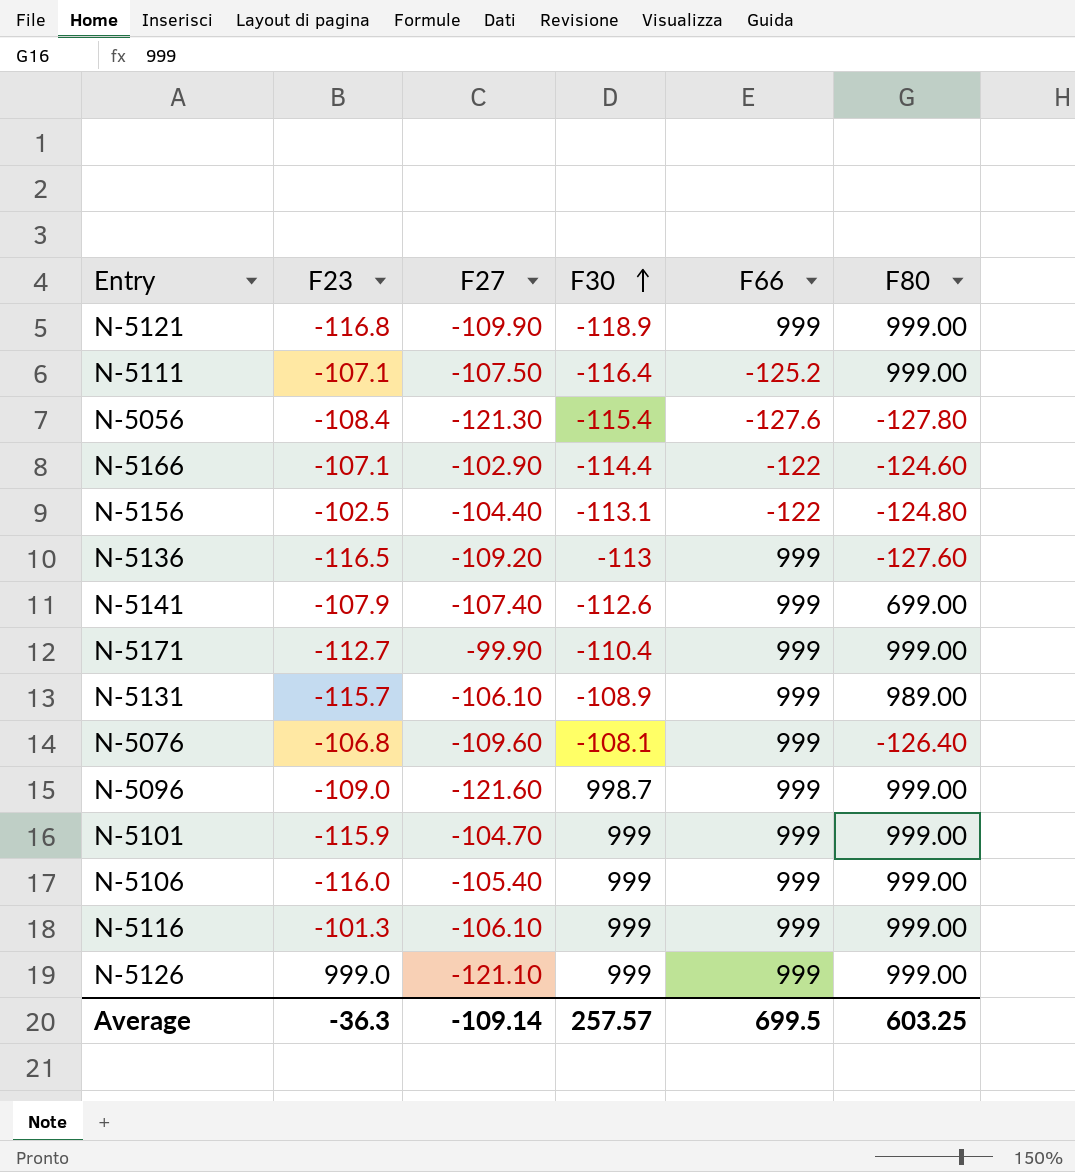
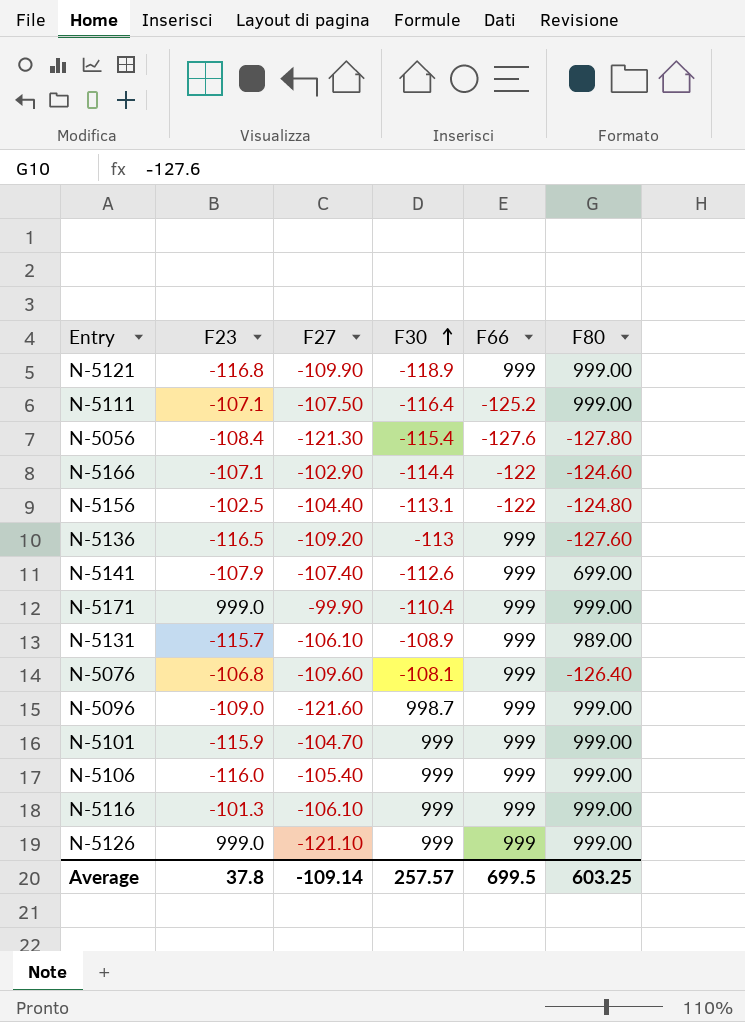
N-5171 | F23: -112.7 -> 999.0
Average | F23: -36.3 -> 37.8

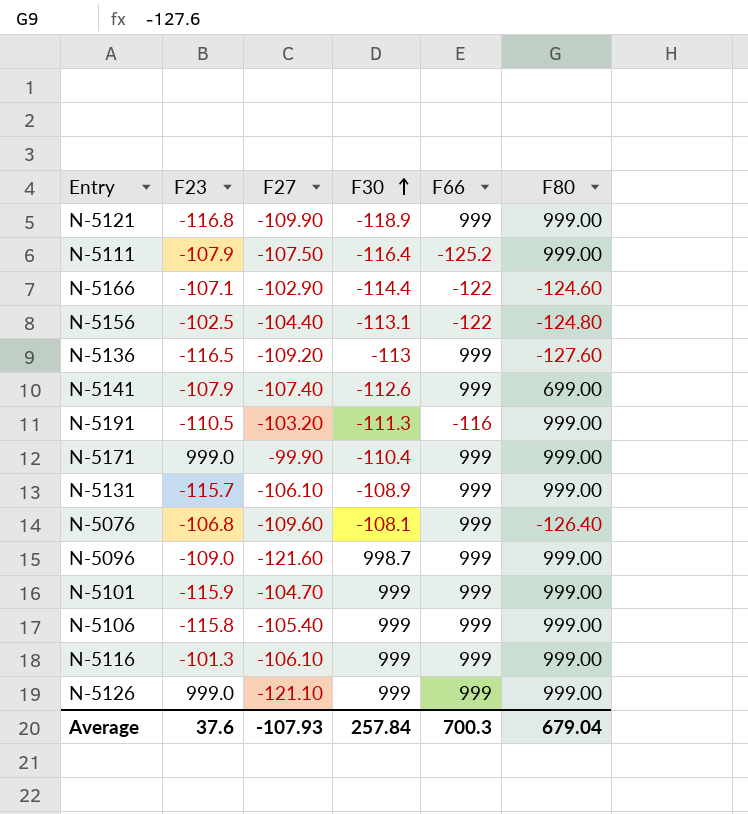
row N-5056: -108.4 | -121.30 | -115.4 | -127.6 | -127.80 -> none
N-5111 | F23: -107.1 -> -107.9
row N-5191: none -> -110.5 | -103.20 | -111.3 | -116 | 999.00
N-5131 | F80: 989.00 -> 999.00
N-5106 | F23: -116.0 -> -115.8
Average | F23: 37.8 -> 37.6
Average | F27: -109.14 -> -107.93
Average | F30: 257.57 -> 257.84
Average | F66: 699.5 -> 700.3
Average | F80: 603.25 -> 679.04

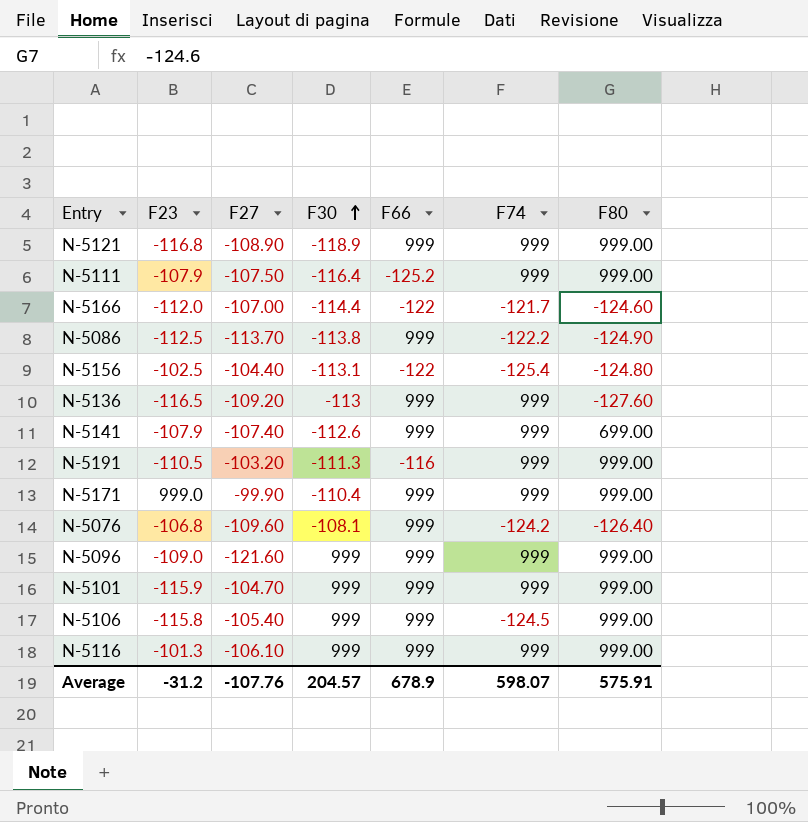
column F74 | position: none -> 6
row N-5131: -115.7 | -106.10 | -108.9 | 999 | 999.00 -> none
row N-5126: 999.0 | -121.10 | 999 | 999 | 999.00 -> none
N-5121 | F27: -109.90 -> -108.90
N-5166 | F23: -107.1 -> -112.0
N-5166 | F27: -102.90 -> -107.00
row N-5086: none -> -112.5 | -113.70 | -113.8 | 999 | -122.2 | -124.90
N-5096 | F30: 998.7 -> 999
Average | F23: 37.6 -> -31.2
Average | F27: -107.93 -> -107.76
Average | F30: 257.84 -> 204.57
Average | F66: 700.3 -> 678.9
Average | F80: 679.04 -> 575.91

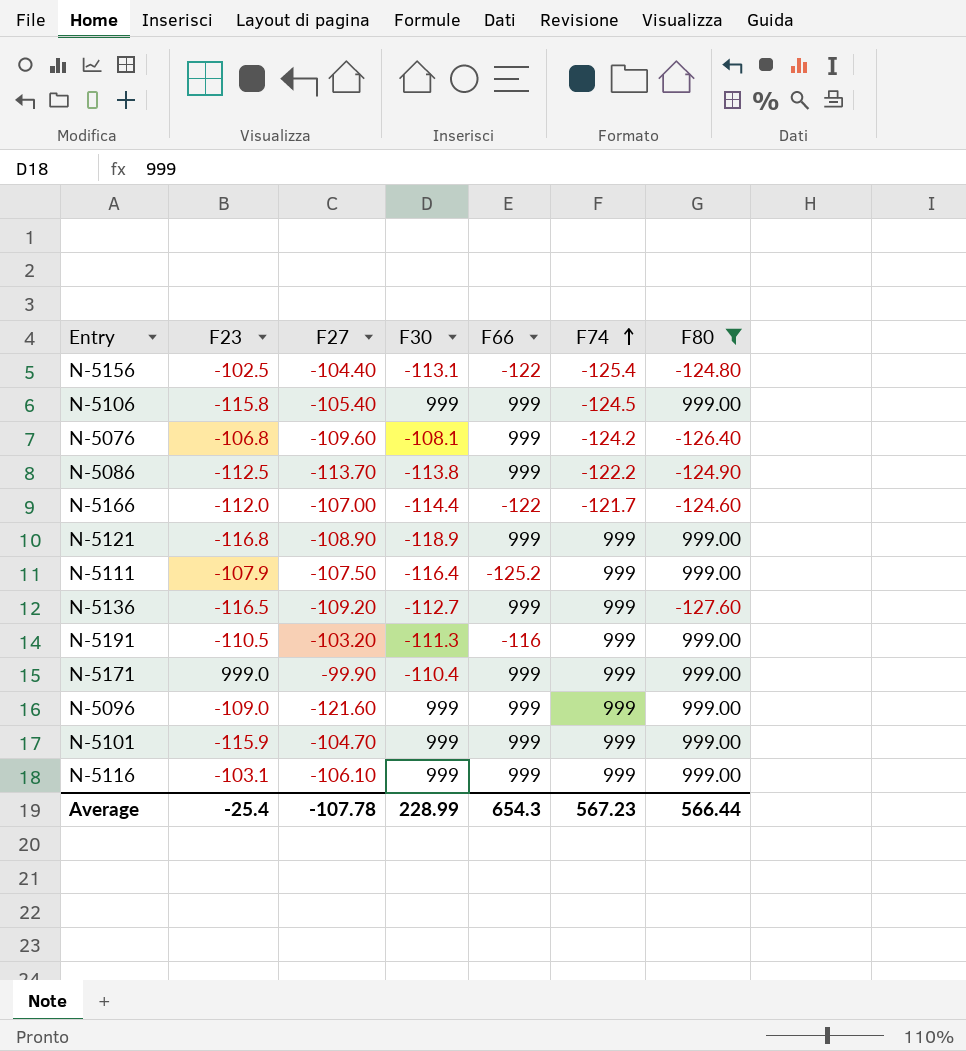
filter: none -> F80 != 699.00
row order: F30 ascending -> F74 ascending
N-5136 | F30: -113 -> -112.7
N-5116 | F23: -101.3 -> -103.1
Average | F23: -31.2 -> -25.4
Average | F27: -107.76 -> -107.78
Average | F30: 204.57 -> 228.99
Average | F66: 678.9 -> 654.3
Average | F74: 598.07 -> 567.23
Average | F80: 575.91 -> 566.44

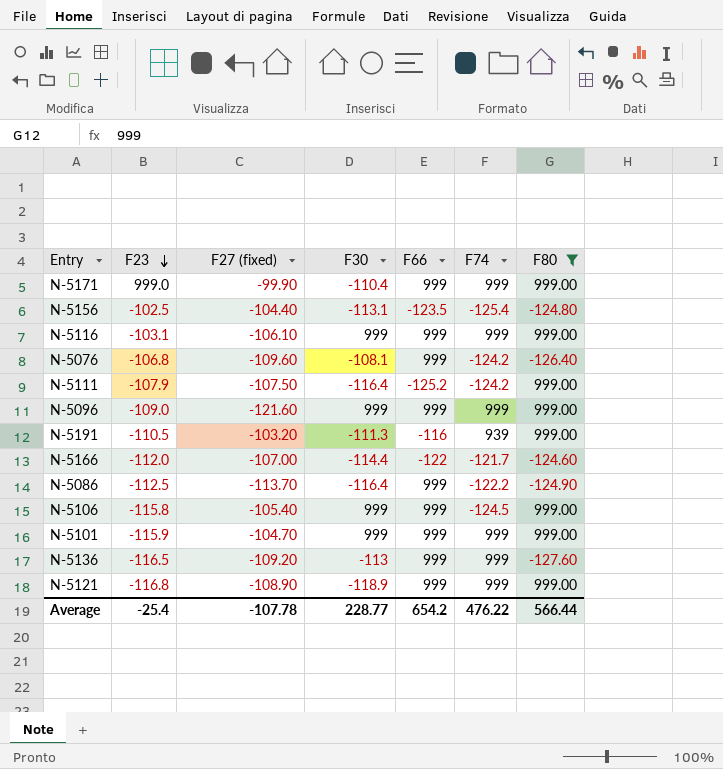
row order: F74 ascending -> F23 descending
column name: F27 -> F27 (fixed)
N-5156 | F66: -122 -> -123.5
N-5111 | F74: 999 -> -124.2
N-5191 | F74: 999 -> 939
N-5086 | F30: -113.8 -> -116.4
N-5136 | F30: -112.7 -> -113
Average | F30: 228.99 -> 228.77
Average | F66: 654.3 -> 654.2
Average | F74: 567.23 -> 476.22

